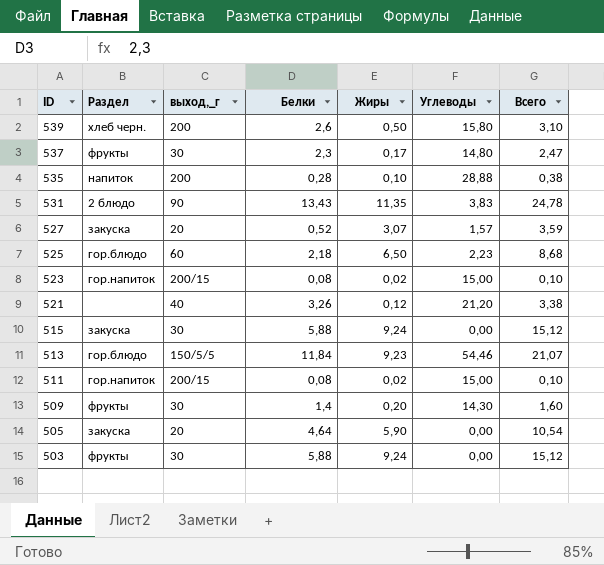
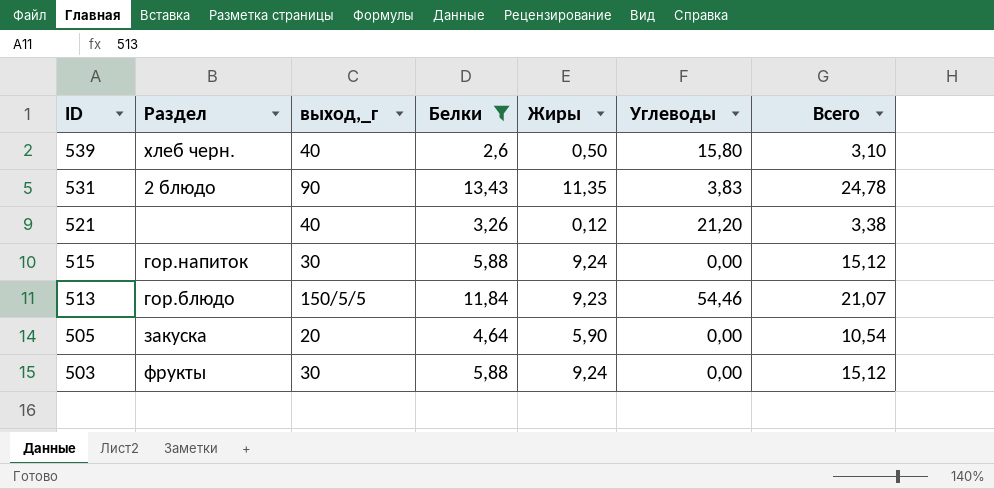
filter: none -> Белки >= 2,6
539 | выход,_г: 200 -> 40
515 | Раздел: закуска -> гор.напиток

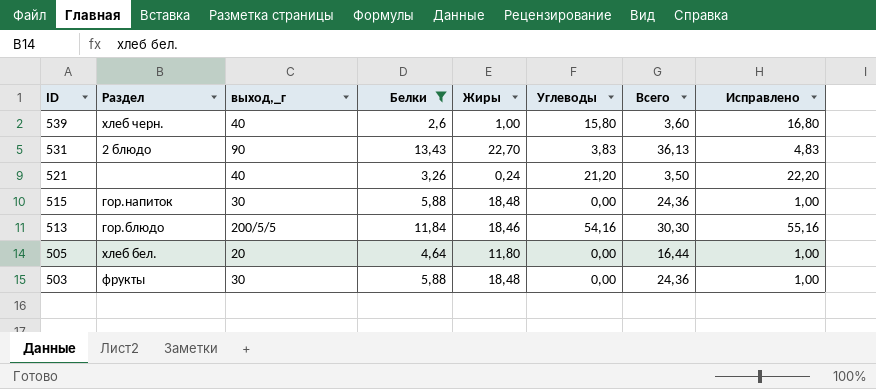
column Исправлено | formula: none -> [Углеводы] + 1
539 | Жиры: 0,50 -> 1,00
539 | Всего: 3,10 -> 3,60
531 | Жиры: 11,35 -> 22,70
531 | Всего: 24,78 -> 36,13
521 | Жиры: 0,12 -> 0,24
521 | Всего: 3,38 -> 3,50
515 | Жиры: 9,24 -> 18,48
515 | Всего: 15,12 -> 24,36
513 | выход,_г: 150/5/5 -> 200/5/5
513 | Жиры: 9,23 -> 18,46
513 | Углеводы: 54,46 -> 54,16
513 | Всего: 21,07 -> 30,30
505 | Раздел: закуска -> хлеб бел.
505 | Жиры: 5,90 -> 11,80
505 | Всего: 10,54 -> 16,44
503 | Жиры: 9,24 -> 18,48
503 | Всего: 15,12 -> 24,36

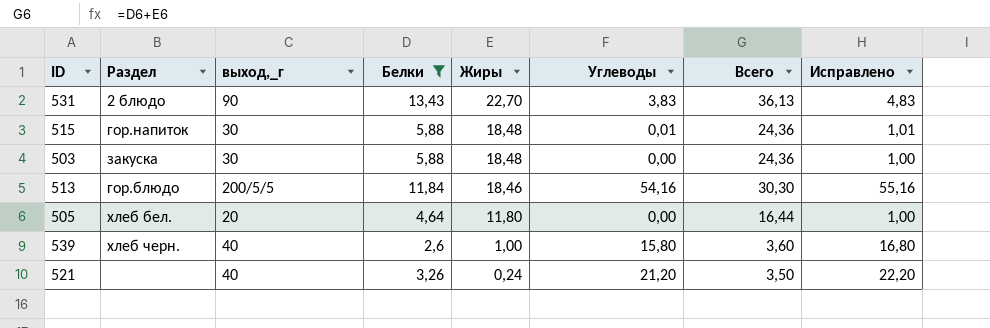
row order: ID descending -> Жиры descending
515 | Углеводы: 0,00 -> 0,01
515 | Исправлено: 1,00 -> 1,01
503 | Раздел: фрукты -> закуска

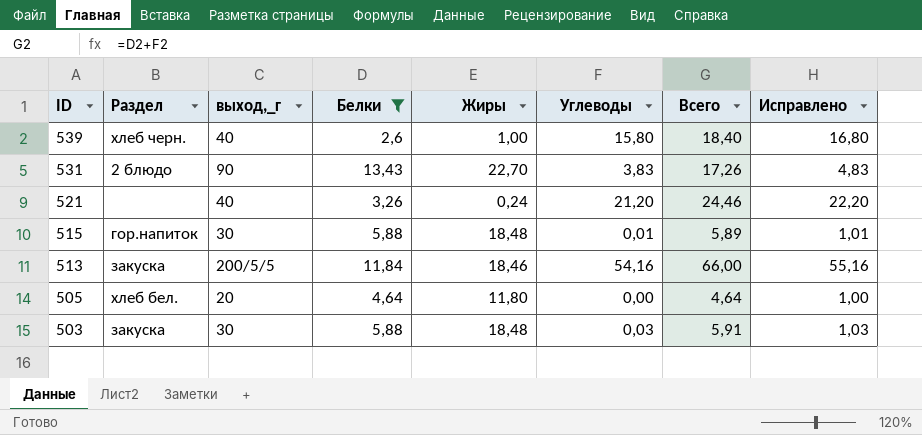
row order: Жиры descending -> ID descending
column Всего | formula: [Белки] + [Жиры] -> [Белки] + [Углеводы]
513 | Раздел: гор.блюдо -> закуска
503 | Углеводы: 0,00 -> 0,03
503 | Исправлено: 1,00 -> 1,03

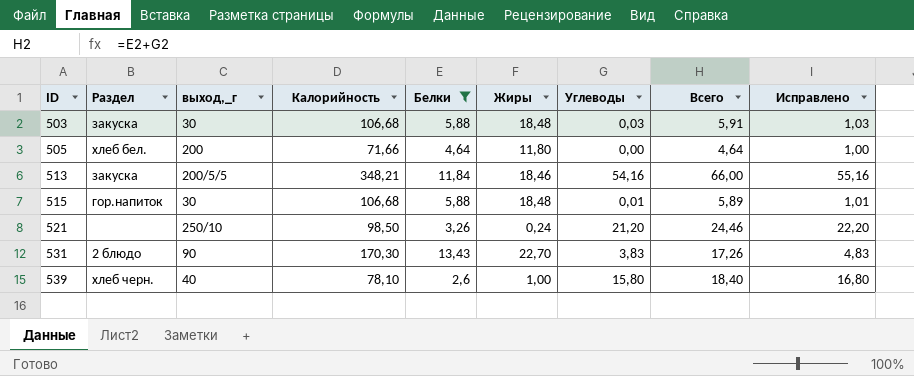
row order: ID descending -> ID ascending
column Калорийность | position: none -> 4
505 | выход,_г: 20 -> 200
521 | выход,_г: 40 -> 250/10

